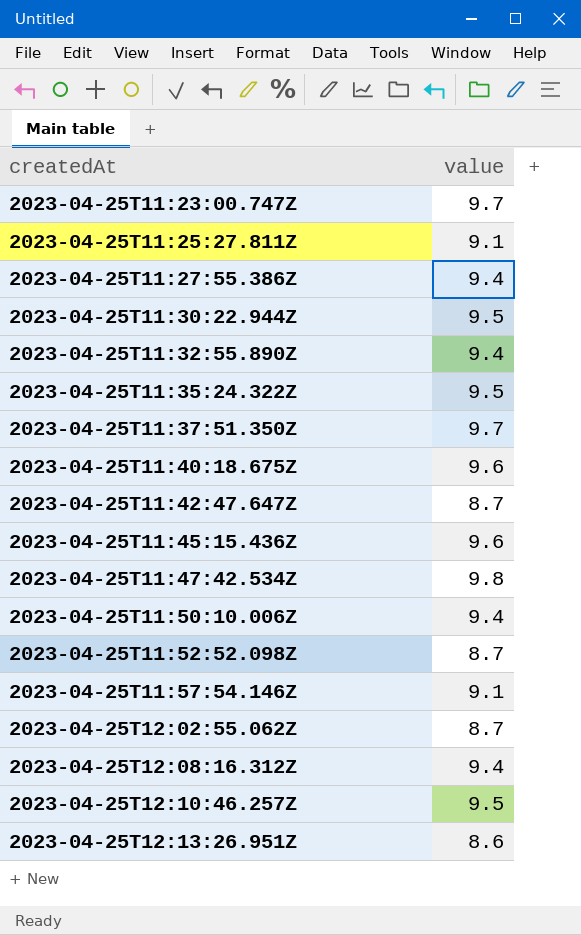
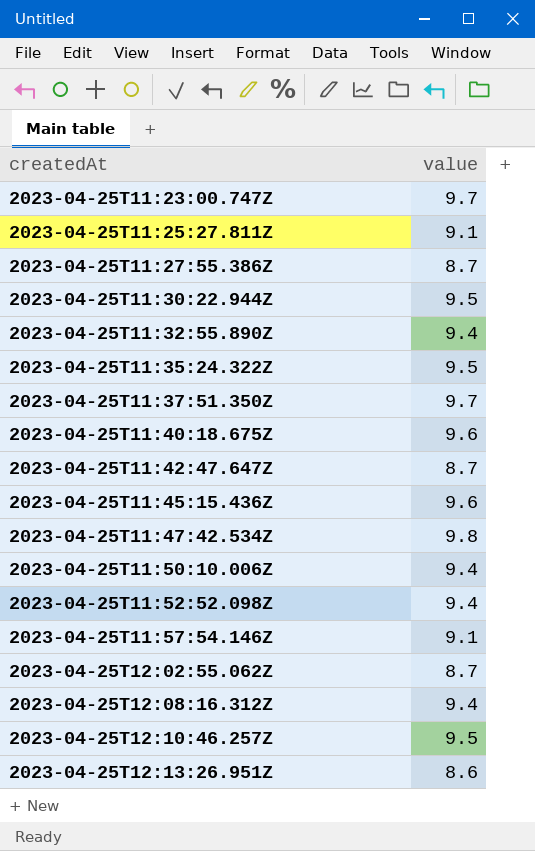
2023-04-25T11:27:55.386Z | value: 9.4 -> 8.7
2023-04-25T11:52:52.098Z | value: 8.7 -> 9.4

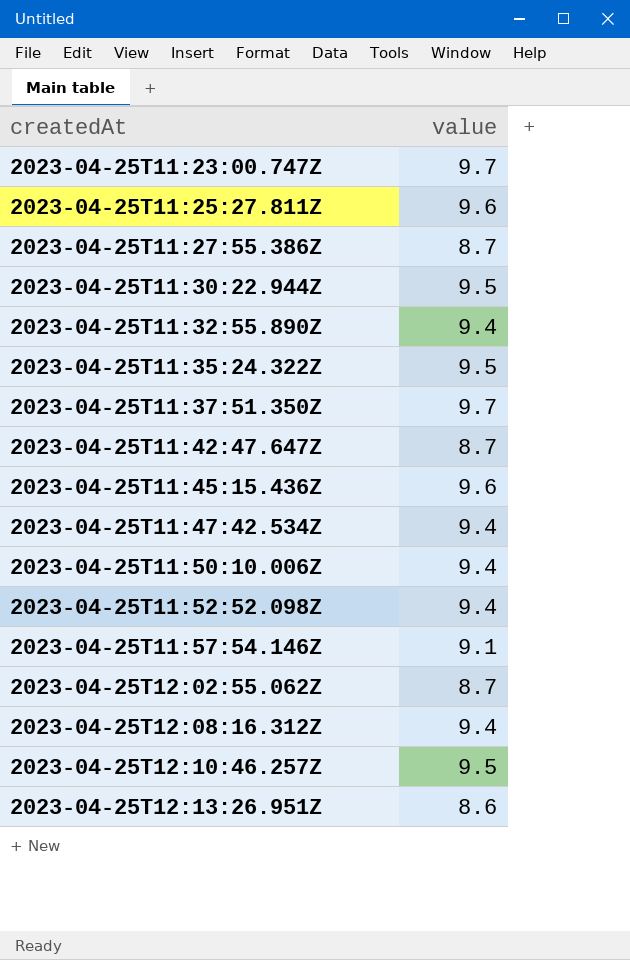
row 2023-04-25T11:40:18.675Z: 9.6 -> none
2023-04-25T11:25:27.811Z | value: 9.1 -> 9.6
2023-04-25T11:47:42.534Z | value: 9.8 -> 9.4

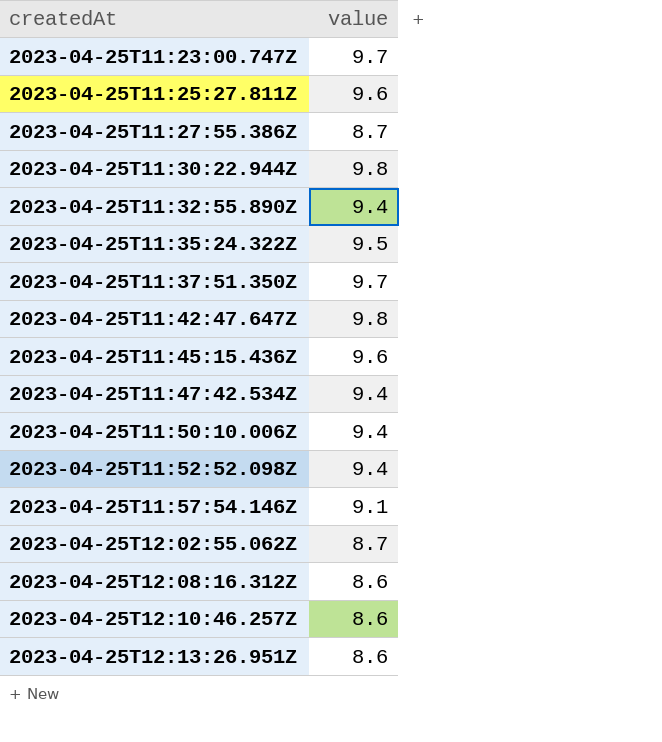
2023-04-25T11:30:22.944Z | value: 9.5 -> 9.8
2023-04-25T11:42:47.647Z | value: 8.7 -> 9.8
2023-04-25T12:08:16.312Z | value: 9.4 -> 8.6
2023-04-25T12:10:46.257Z | value: 9.5 -> 8.6

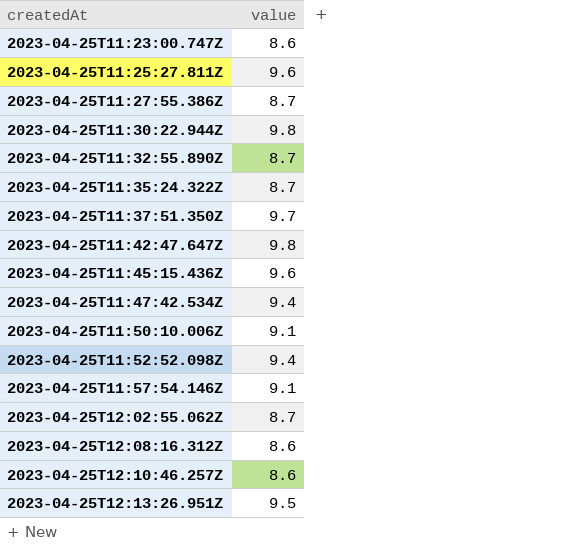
2023-04-25T11:23:00.747Z | value: 9.7 -> 8.6
2023-04-25T11:32:55.890Z | value: 9.4 -> 8.7
2023-04-25T11:35:24.322Z | value: 9.5 -> 8.7
2023-04-25T11:50:10.006Z | value: 9.4 -> 9.1
2023-04-25T12:13:26.951Z | value: 8.6 -> 9.5

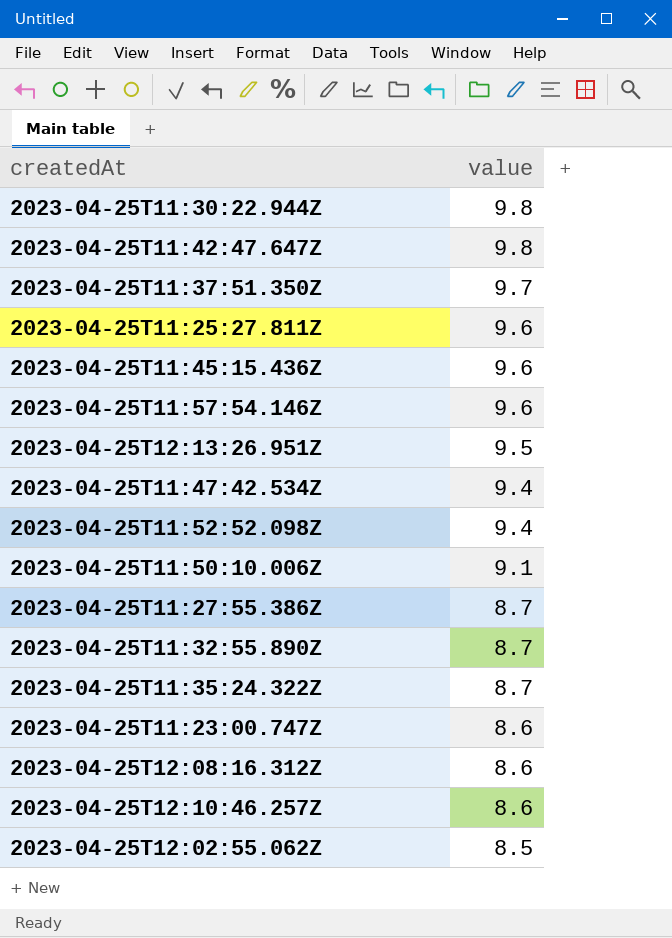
row order: createdAt ascending -> value descending
2023-04-25T11:57:54.146Z | value: 9.1 -> 9.6
2023-04-25T12:02:55.062Z | value: 8.7 -> 8.5

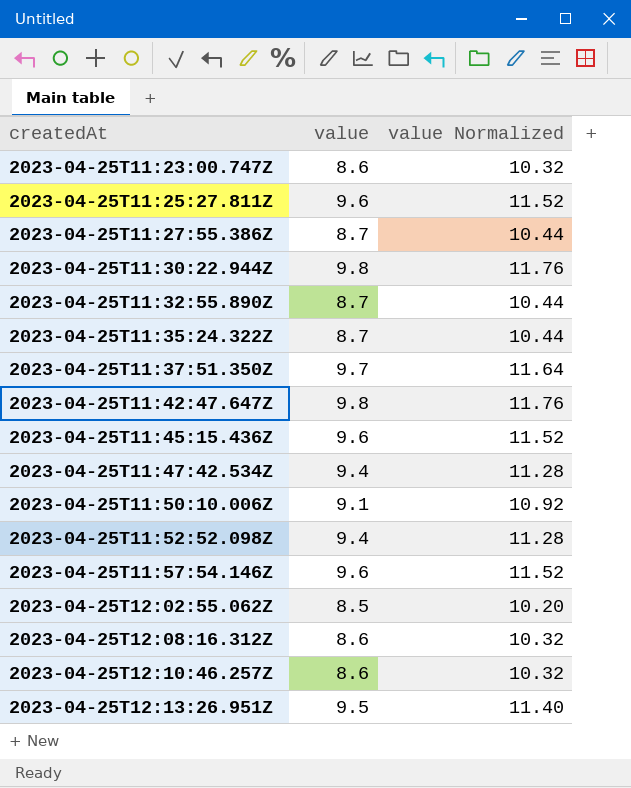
row order: value descending -> createdAt ascending
column value Normalized | formula: none -> [value] * 1.2

